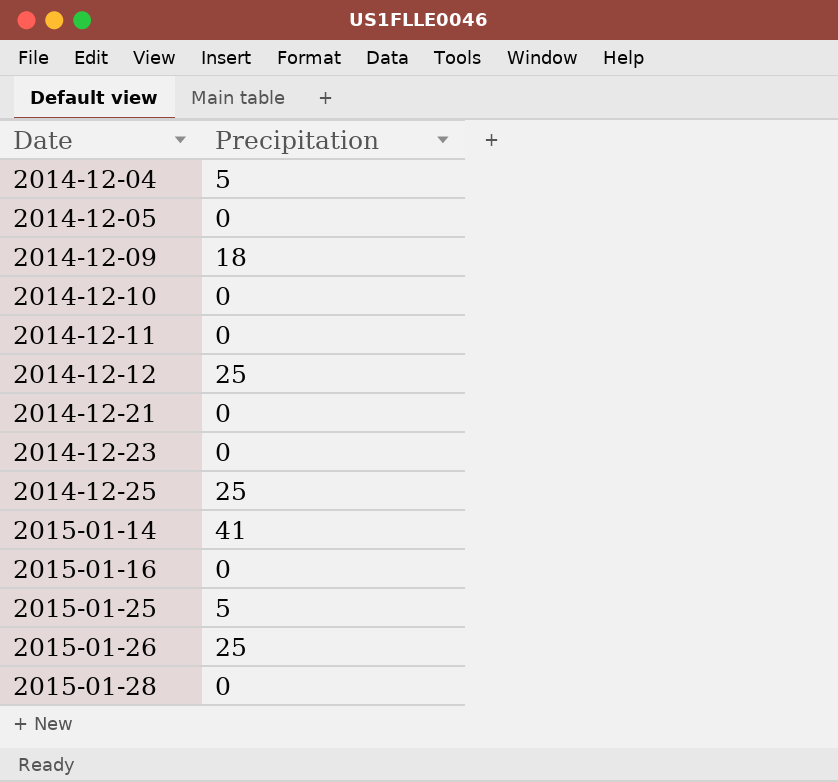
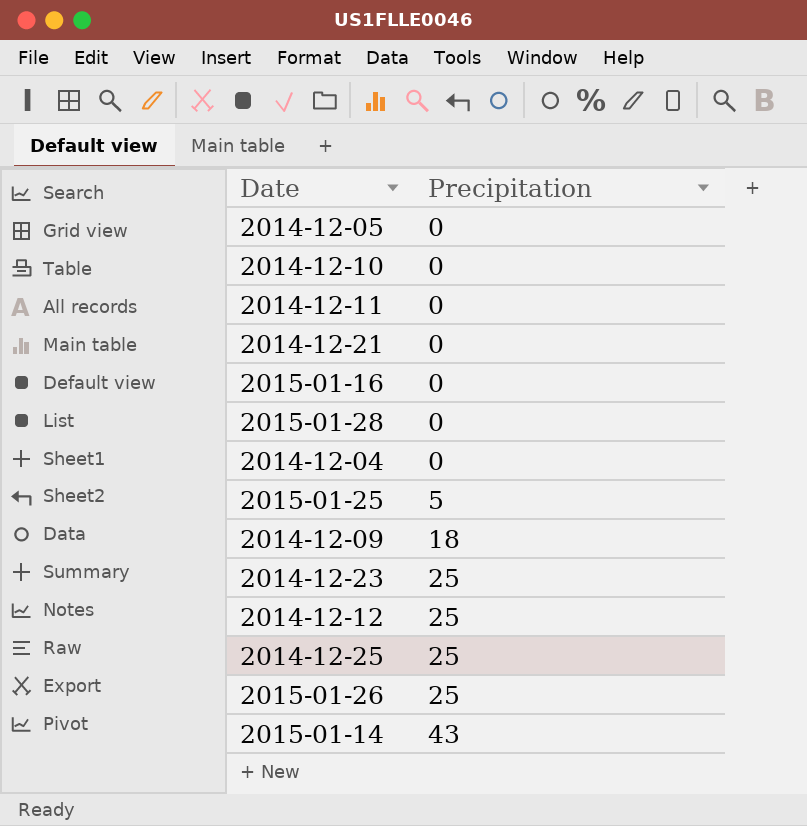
row order: Date ascending -> Precipitation ascending
2014-12-04 | Precipitation: 5 -> 0
2014-12-23 | Precipitation: 0 -> 25
2015-01-14 | Precipitation: 41 -> 43

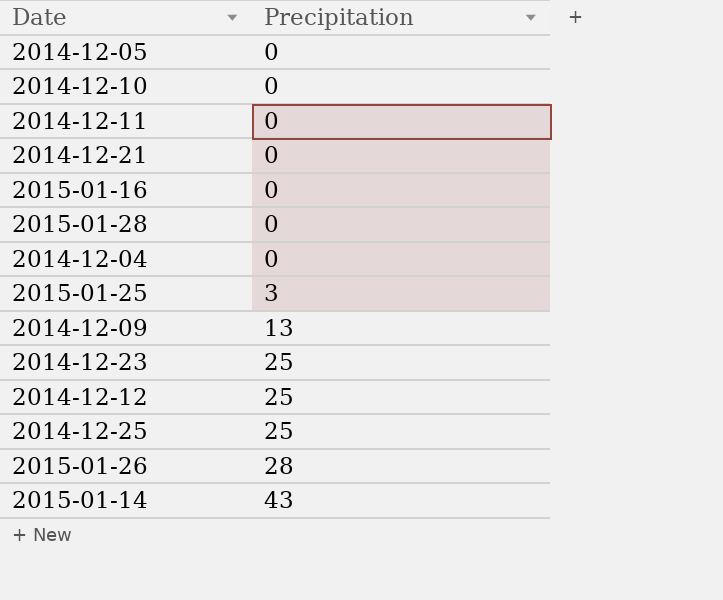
2015-01-25 | Precipitation: 5 -> 3
2014-12-09 | Precipitation: 18 -> 13
2015-01-26 | Precipitation: 25 -> 28

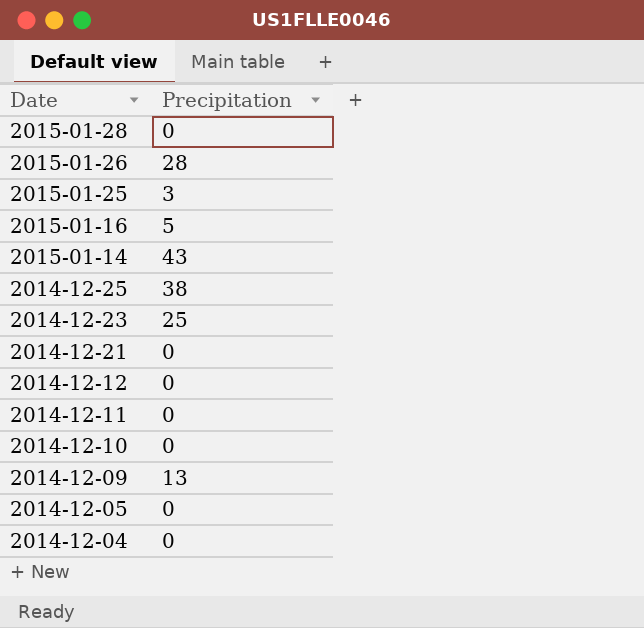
row order: Precipitation ascending -> Date descending
2015-01-16 | Precipitation: 0 -> 5
2014-12-25 | Precipitation: 25 -> 38
2014-12-12 | Precipitation: 25 -> 0

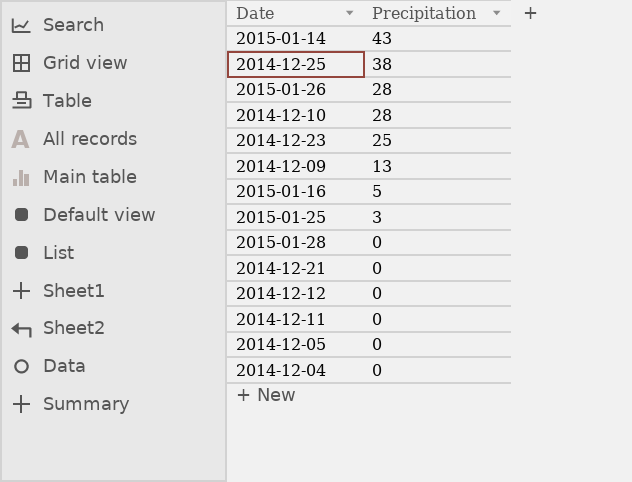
row order: Date descending -> Precipitation descending
2014-12-10 | Precipitation: 0 -> 28

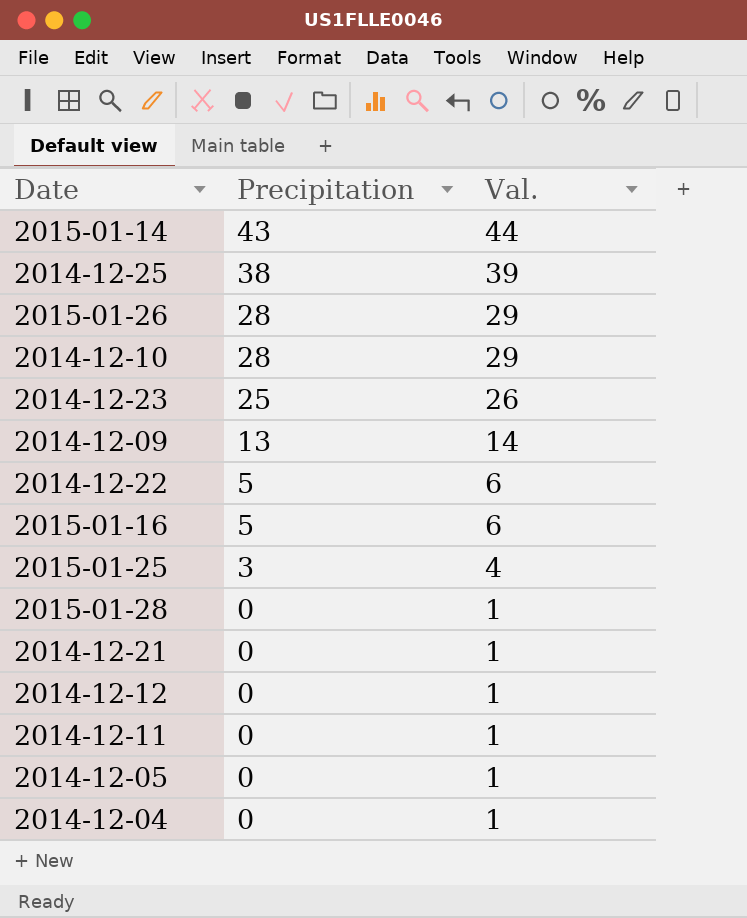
column Val. | formula: none -> [Precipitation] + 1
row 2014-12-22: none -> 5 | 6

